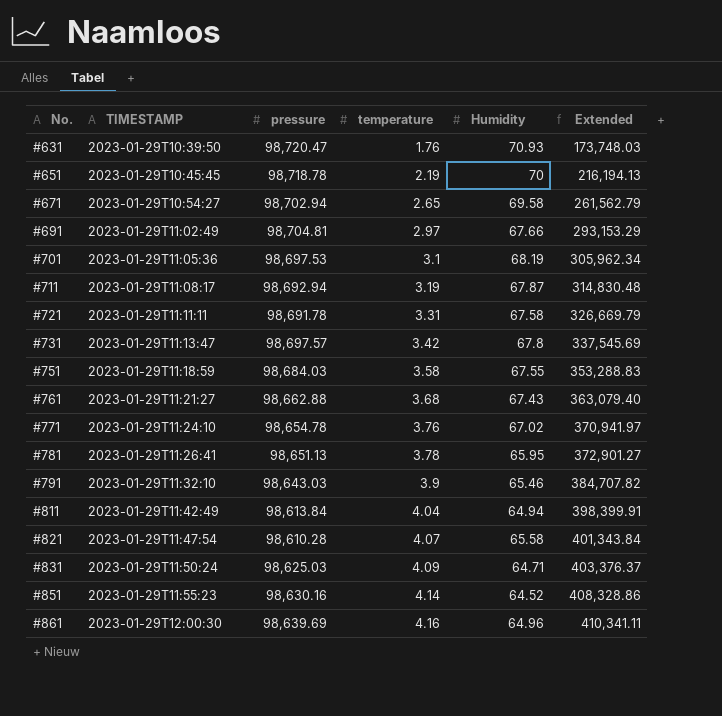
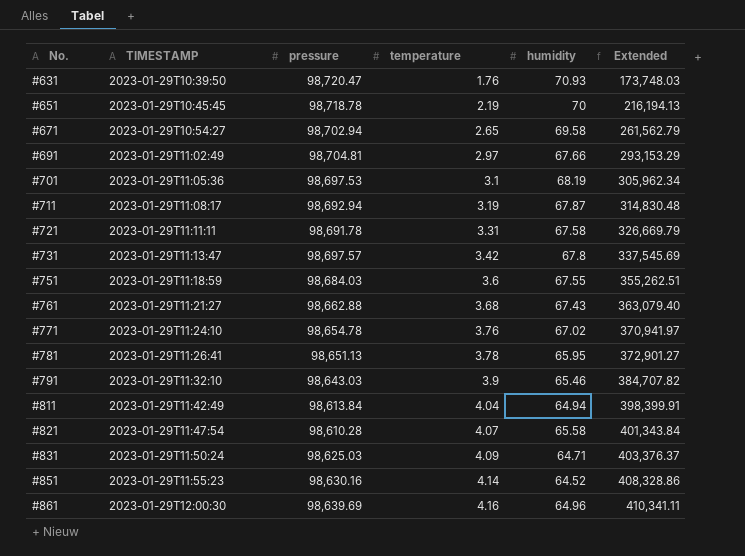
column name: Humidity -> humidity
#751 | temperature: 3.58 -> 3.6
#751 | Extended: 353,288.83 -> 355,262.51

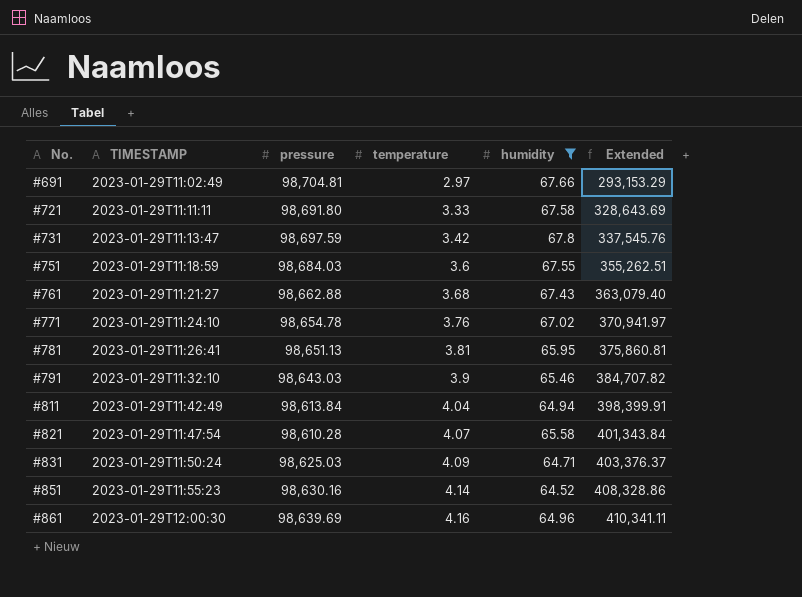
filter: none -> humidity <= 67.8
#721 | pressure: 98,691.78 -> 98,691.80
#721 | temperature: 3.31 -> 3.33
#721 | Extended: 326,669.79 -> 328,643.69
#731 | pressure: 98,697.57 -> 98,697.59
#731 | Extended: 337,545.69 -> 337,545.76
#781 | temperature: 3.78 -> 3.81
#781 | Extended: 372,901.27 -> 375,860.81

